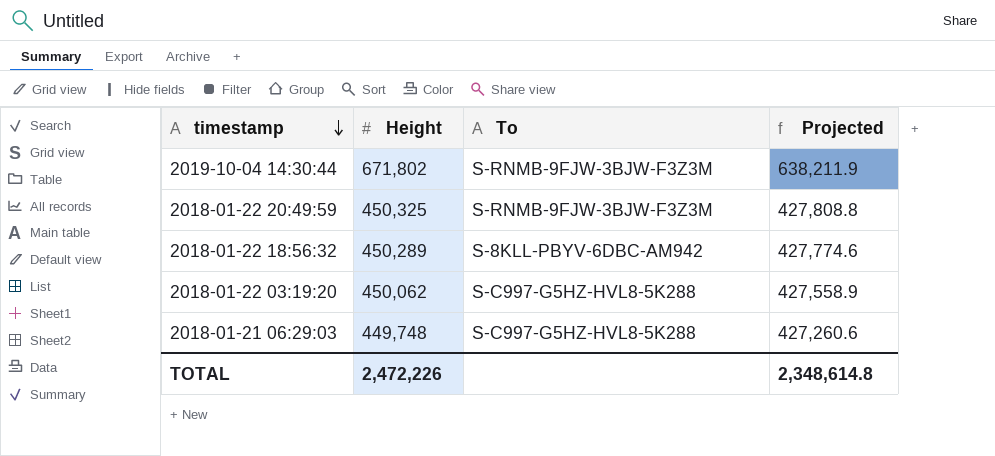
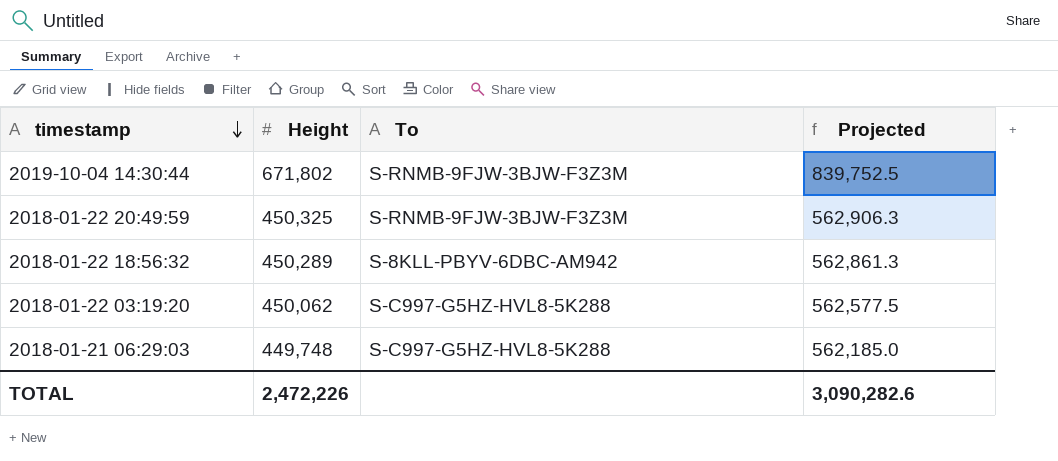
column Projected | formula: [Height] * 0.95 -> [Height] * 1.25
TOTAL | Projected: 2,348,614.8 -> 3,090,282.6

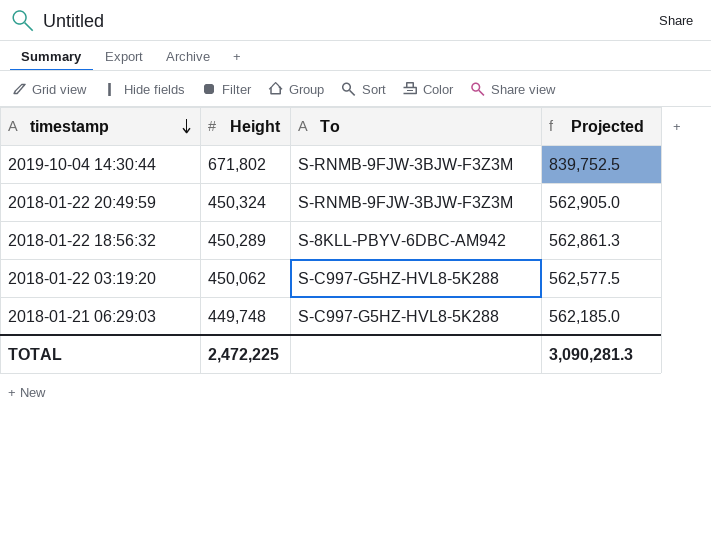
2018-01-22 20:49:59 | Height: 450,325 -> 450,324
2018-01-22 20:49:59 | Projected: 562,906.3 -> 562,905.0
TOTAL | Height: 2,472,226 -> 2,472,225
TOTAL | Projected: 3,090,282.6 -> 3,090,281.3

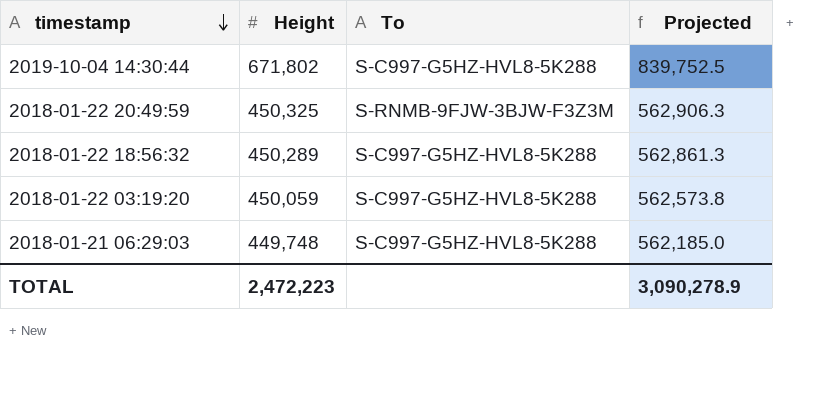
2019-10-04 14:30:44 | To: S-RNMB-9FJW-3BJW-F3Z3M -> S-C997-G5HZ-HVL8-5K288
2018-01-22 20:49:59 | Height: 450,324 -> 450,325
2018-01-22 20:49:59 | Projected: 562,905.0 -> 562,906.3
2018-01-22 18:56:32 | To: S-8KLL-PBYV-6DBC-AM942 -> S-C997-G5HZ-HVL8-5K288
2018-01-22 03:19:20 | Height: 450,062 -> 450,059
2018-01-22 03:19:20 | Projected: 562,577.5 -> 562,573.8
TOTAL | Height: 2,472,225 -> 2,472,223
TOTAL | Projected: 3,090,281.3 -> 3,090,278.9

